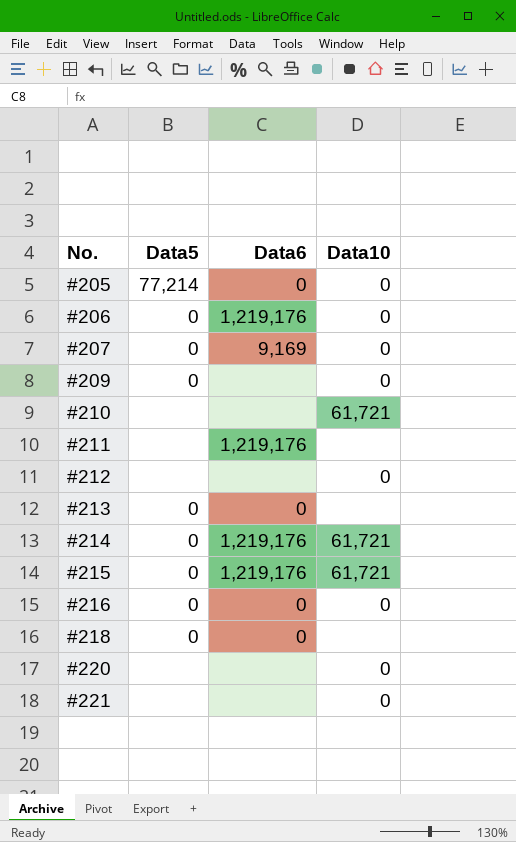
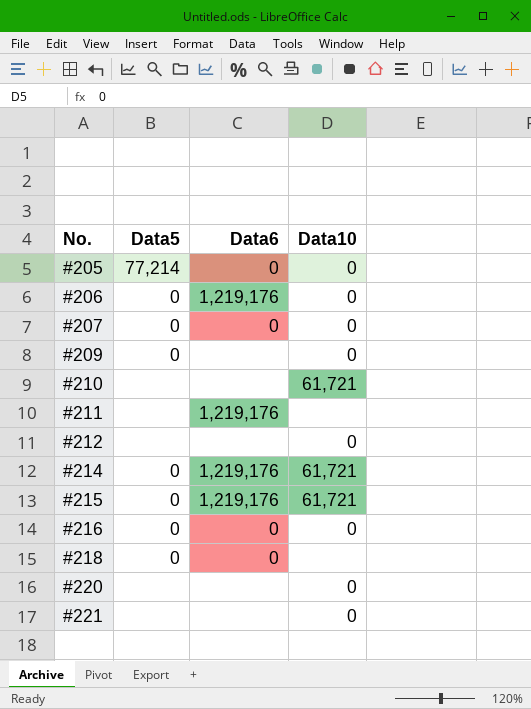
row #213: 0 | 0 | none -> none
#207 | Data6: 9,169 -> 0

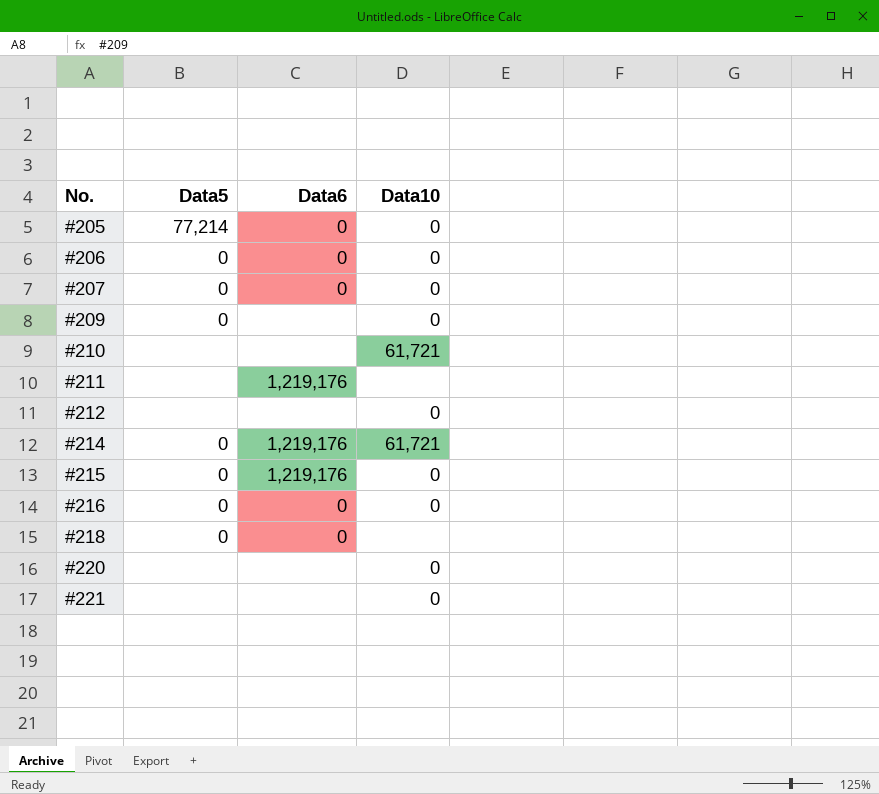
#206 | Data6: 1,219,176 -> 0
#215 | Data10: 61,721 -> 0

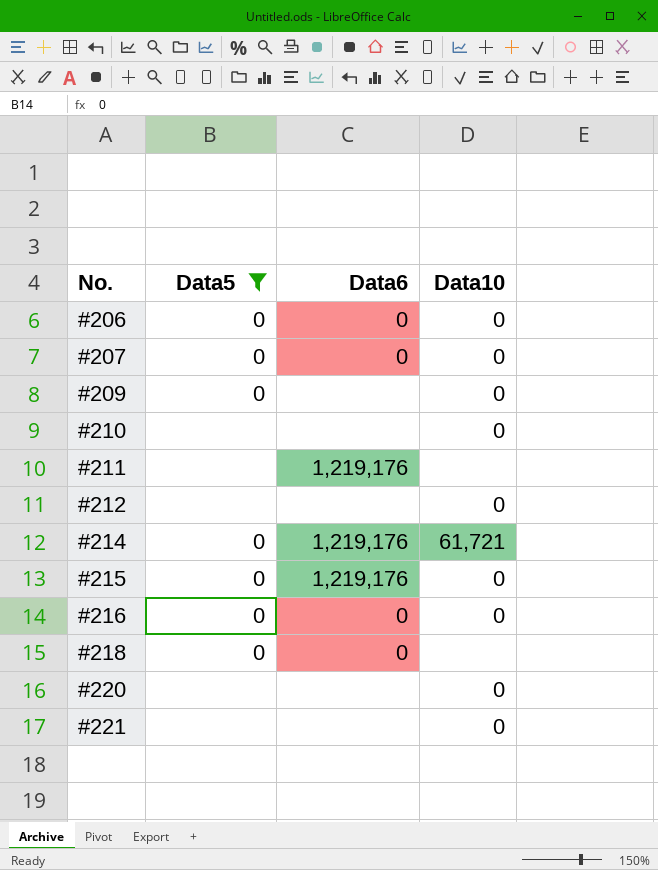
filter: none -> Data5 != 77,214
#210 | Data10: 61,721 -> 0

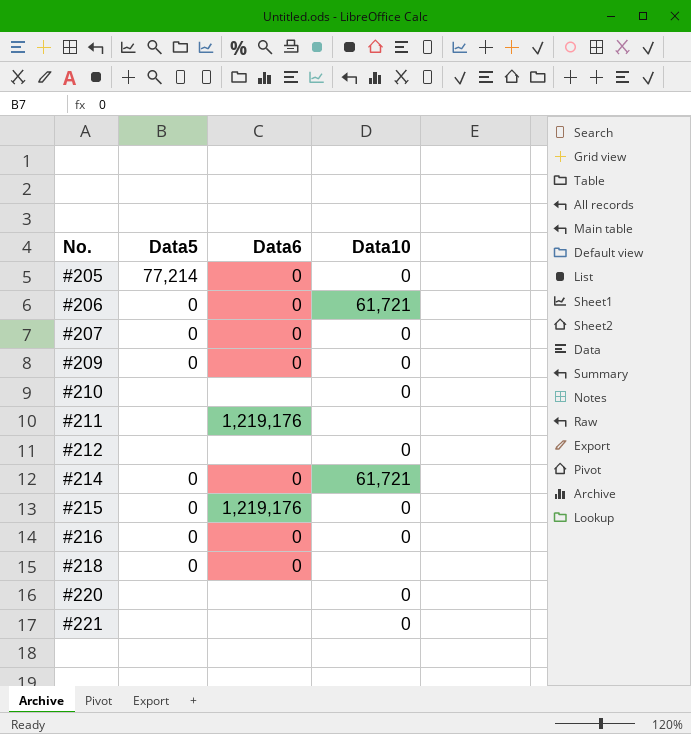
filter: Data5 != 77,214 -> none
#206 | Data10: 0 -> 61,721
#209 | Data6: none -> 0
#214 | Data6: 1,219,176 -> 0

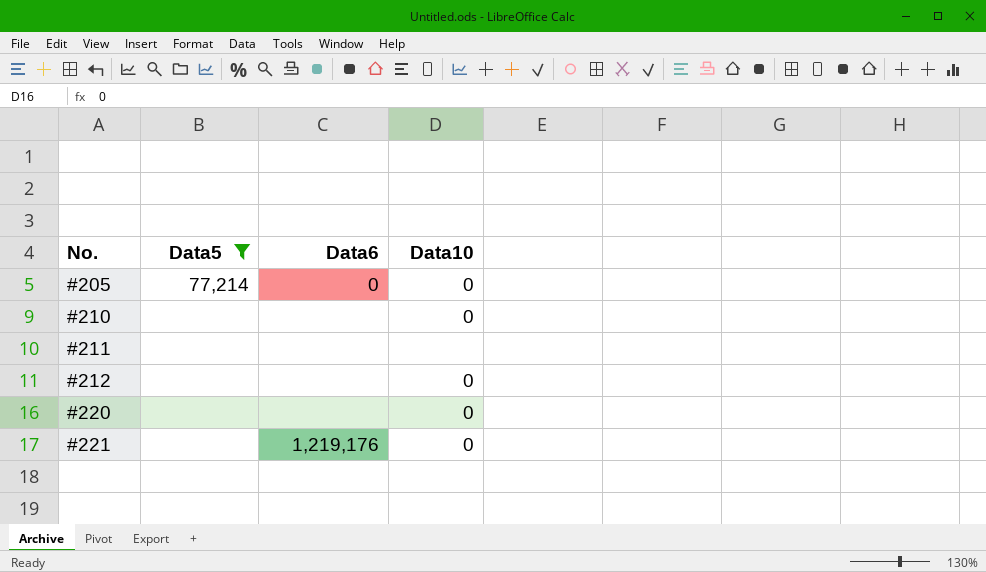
filter: none -> Data5 != 0
#211 | Data6: 1,219,176 -> none
#221 | Data6: none -> 1,219,176

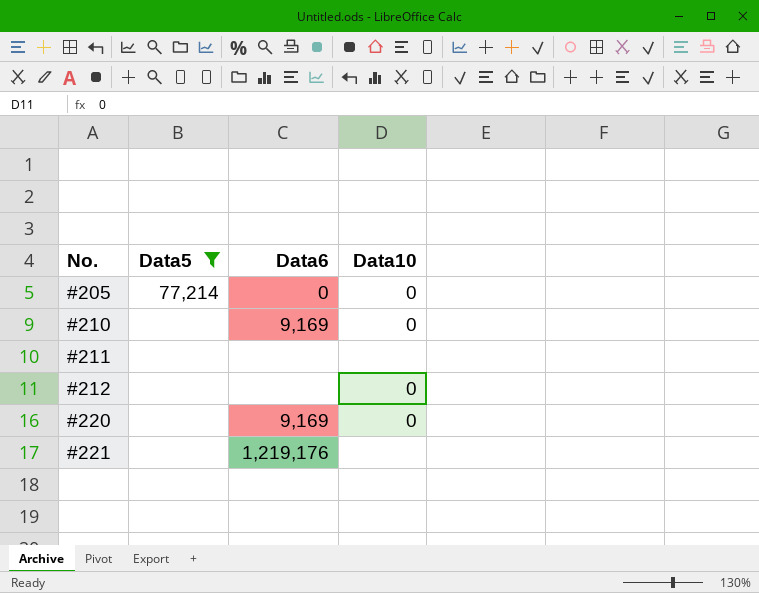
#210 | Data6: none -> 9,169
#220 | Data6: none -> 9,169
#221 | Data10: 0 -> none

